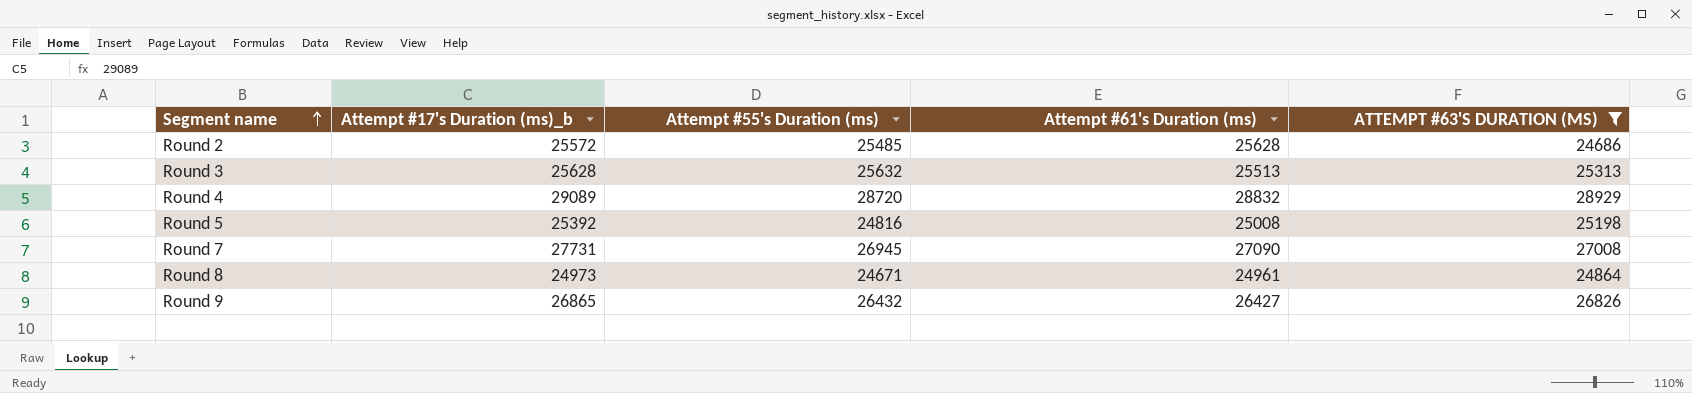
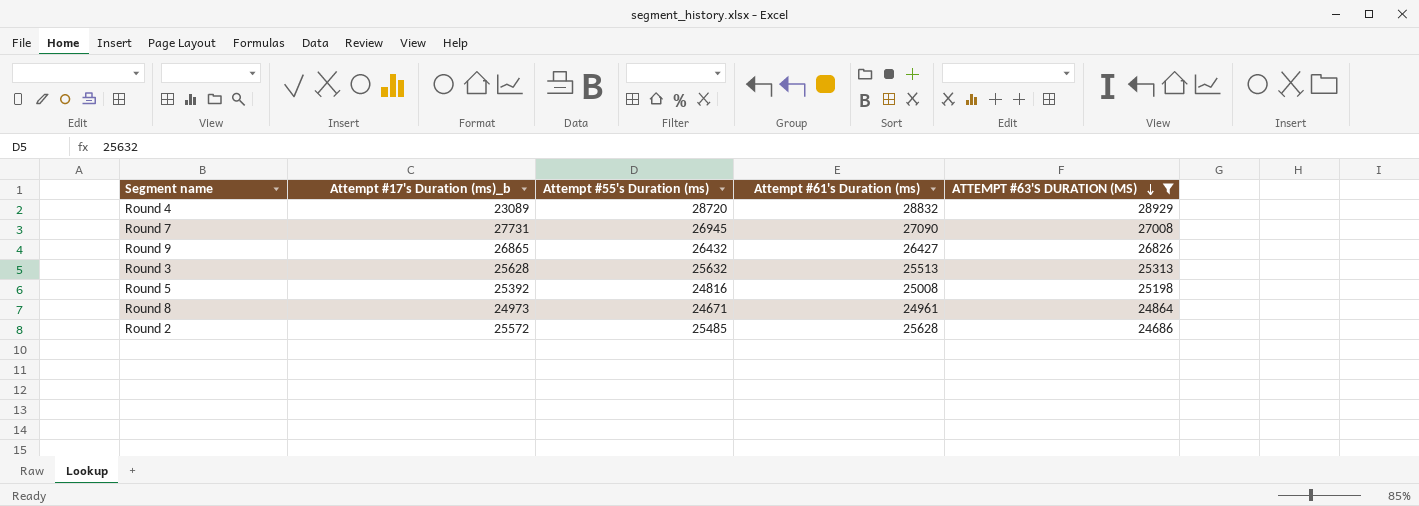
row order: Segment name ascending -> ATTEMPT #63'S DURATION (MS) descending
Round 4 | Attempt #17's Duration (ms)_b: 29089 -> 23089

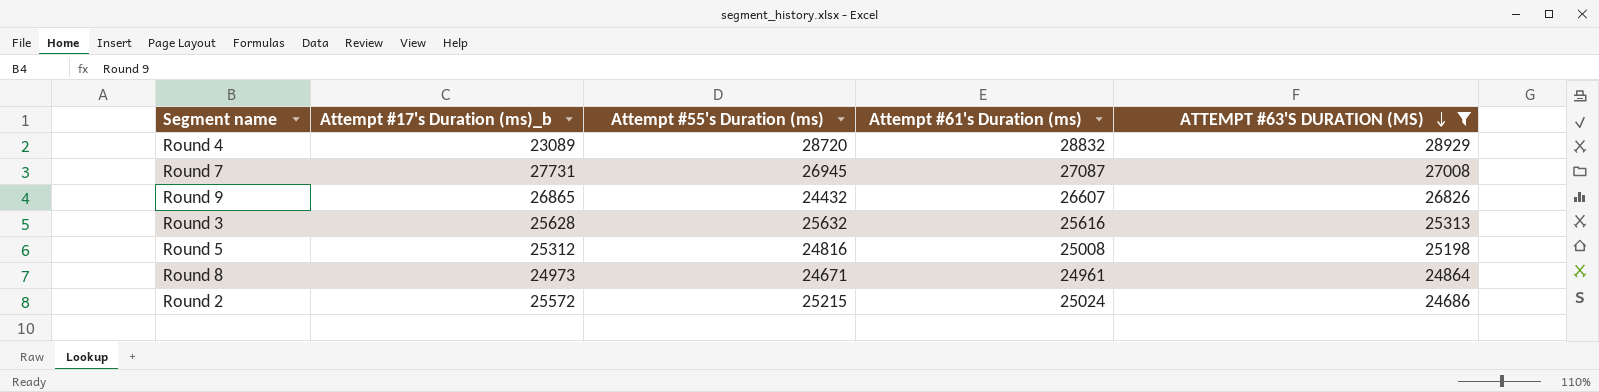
Round 7 | Attempt #61's Duration (ms): 27090 -> 27087
Round 9 | Attempt #55's Duration (ms): 26432 -> 24432
Round 9 | Attempt #61's Duration (ms): 26427 -> 26607
Round 3 | Attempt #61's Duration (ms): 25513 -> 25616
Round 5 | Attempt #17's Duration (ms)_b: 25392 -> 25312
Round 2 | Attempt #55's Duration (ms): 25485 -> 25215
Round 2 | Attempt #61's Duration (ms): 25628 -> 25024

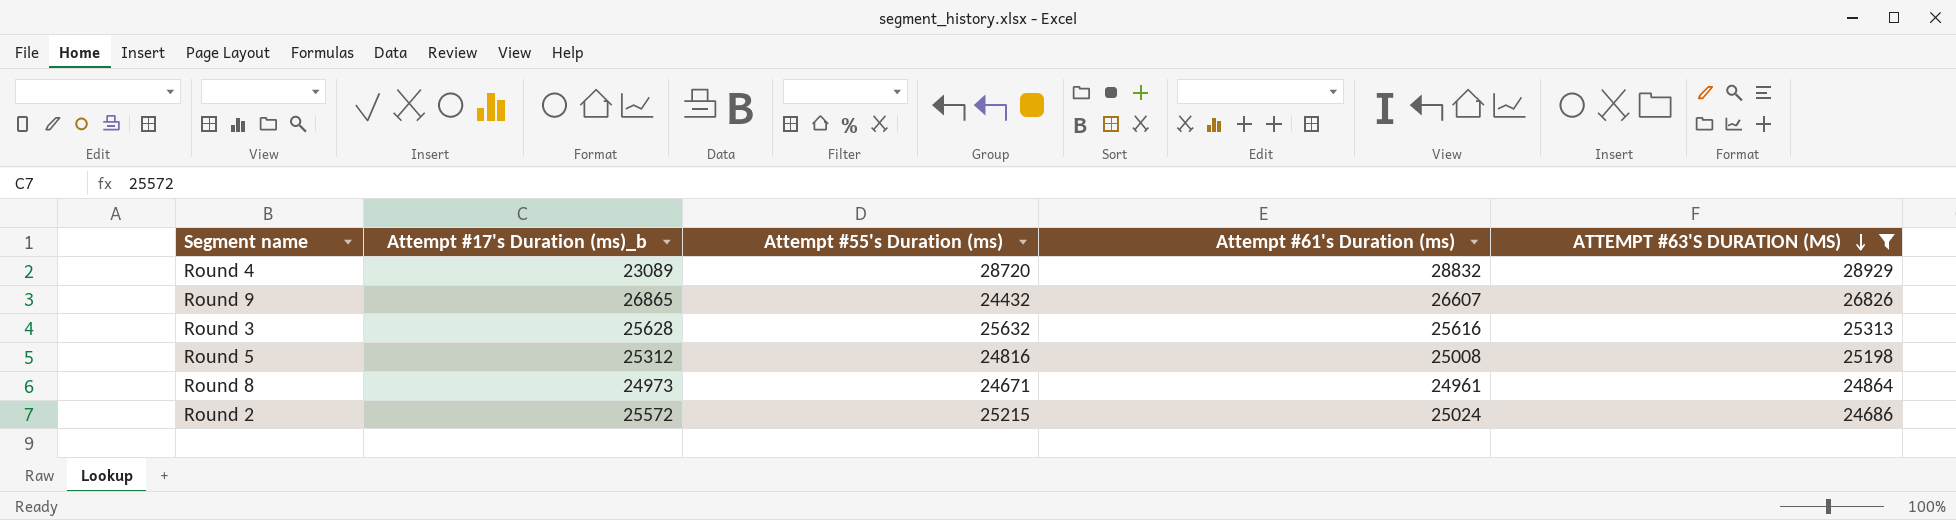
row Round 7: 27731 | 26945 | 27087 | 27008 -> none

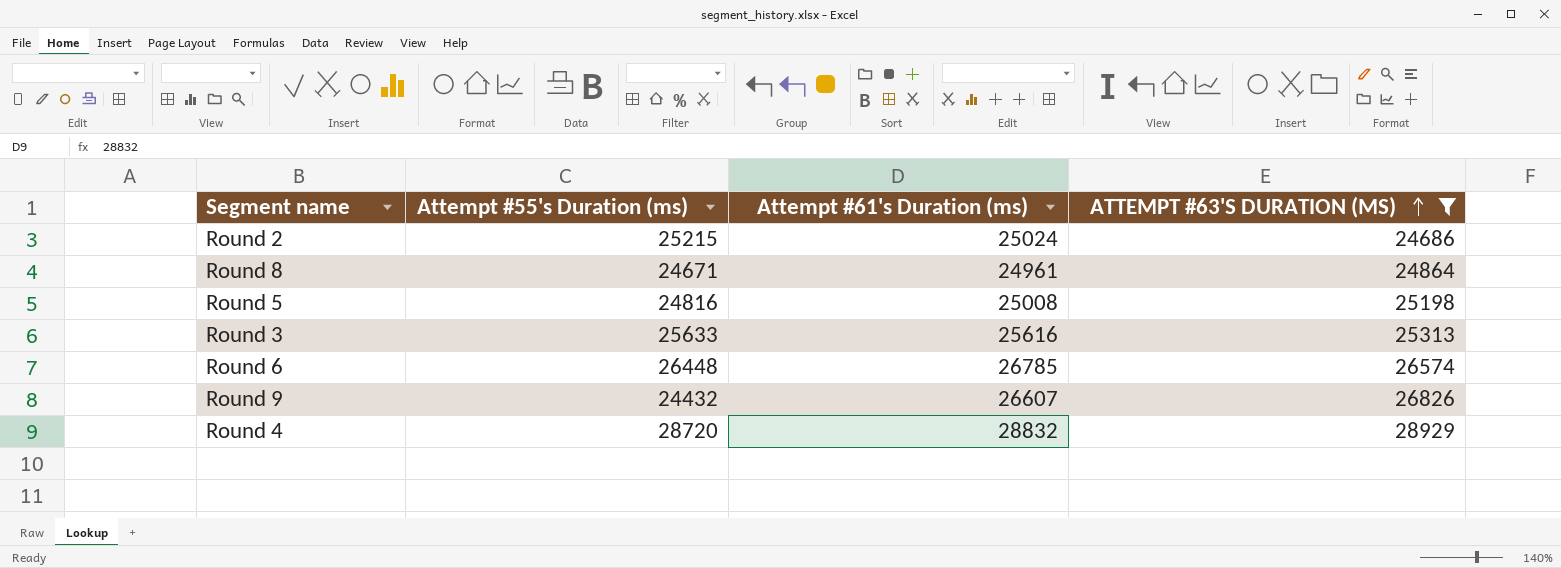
row order: ATTEMPT #63'S DURATION (MS) descending -> ATTEMPT #63'S DURATION (MS) ascending
column Attempt #17's Duration (ms)_b | position: 2 -> none
Round 3 | Attempt #55's Duration (ms): 25632 -> 25633
row Round 6: none -> 26448 | 26785 | 26574

